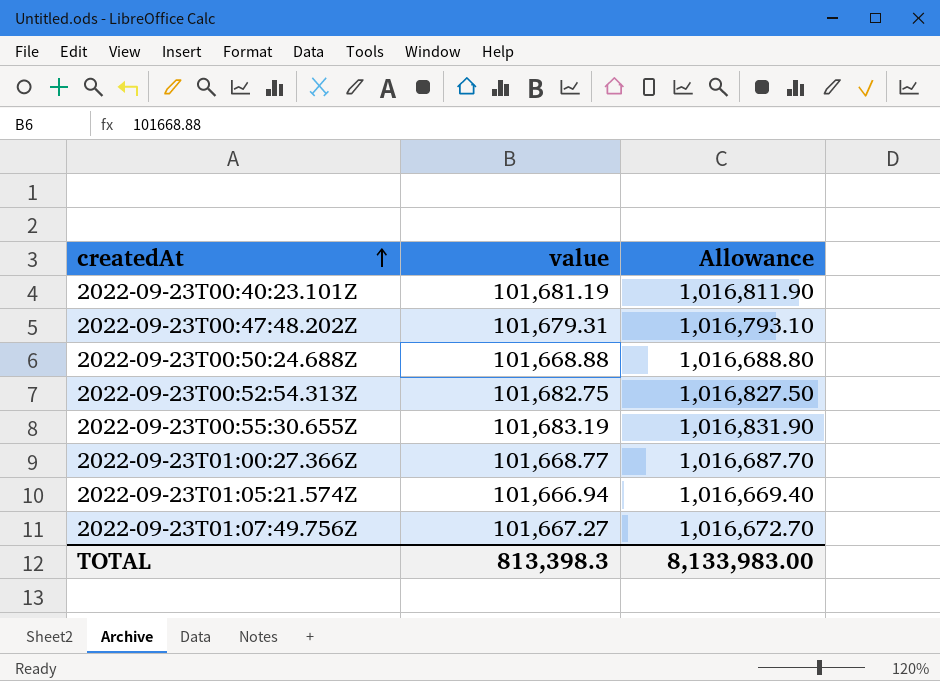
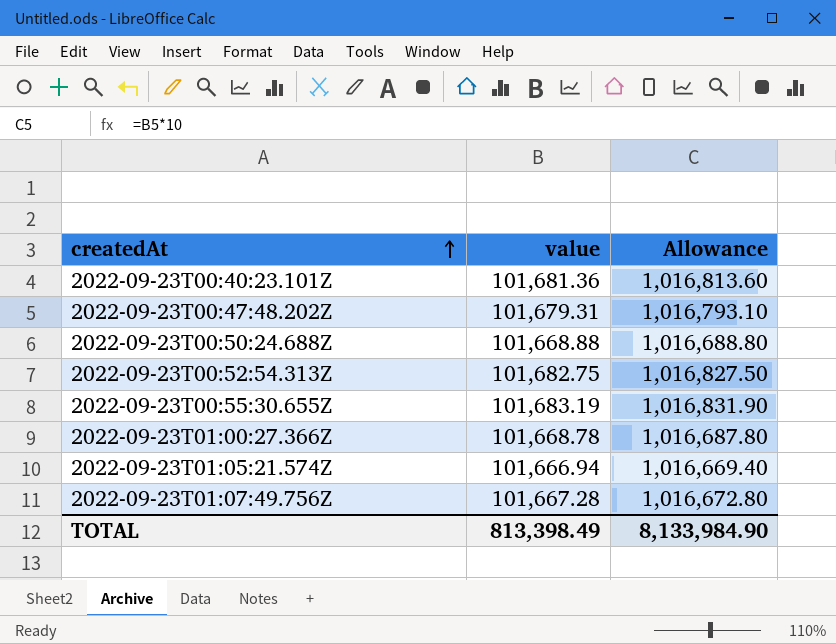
2022-09-23T00:40:23.101Z | value: 101,681.19 -> 101,681.36
2022-09-23T00:40:23.101Z | Allowance: 1,016,811.90 -> 1,016,813.60
2022-09-23T01:00:27.366Z | value: 101,668.77 -> 101,668.78
2022-09-23T01:00:27.366Z | Allowance: 1,016,687.70 -> 1,016,687.80
2022-09-23T01:07:49.756Z | value: 101,667.27 -> 101,667.28
2022-09-23T01:07:49.756Z | Allowance: 1,016,672.70 -> 1,016,672.80
TOTAL | value: 813,398.3 -> 813,398.49
TOTAL | Allowance: 8,133,983.00 -> 8,133,984.90

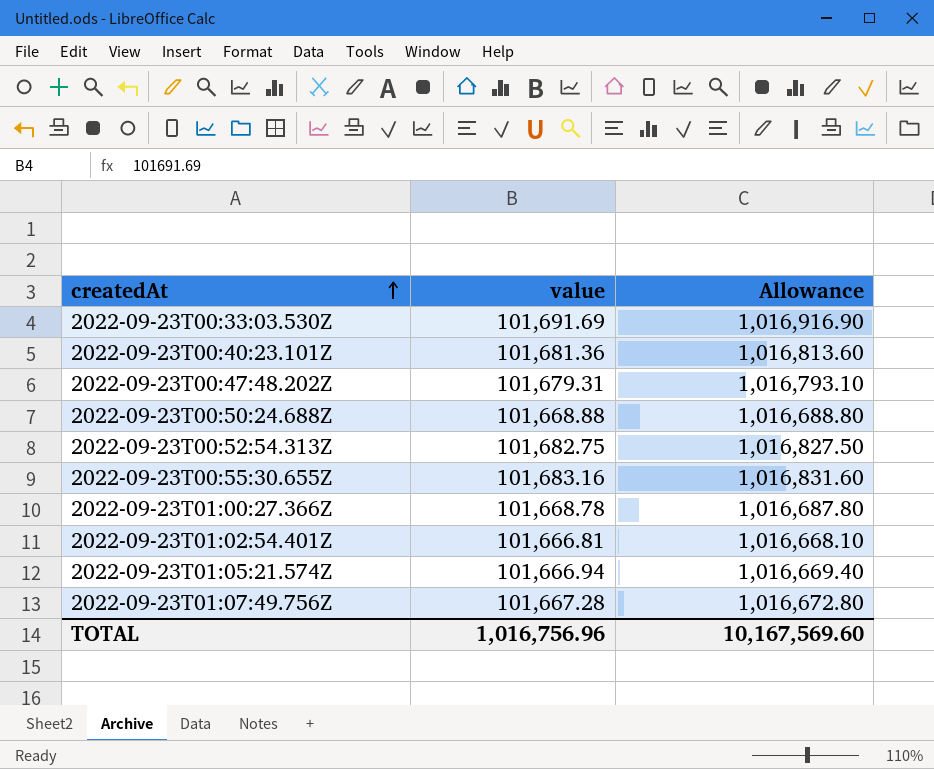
row 2022-09-23T00:33:03.530Z: none -> 101,691.69 | 1,016,916.90
2022-09-23T00:55:30.655Z | value: 101,683.19 -> 101,683.16
2022-09-23T00:55:30.655Z | Allowance: 1,016,831.90 -> 1,016,831.60
row 2022-09-23T01:02:54.401Z: none -> 101,666.81 | 1,016,668.10
TOTAL | value: 813,398.49 -> 1,016,756.96
TOTAL | Allowance: 8,133,984.90 -> 10,167,569.60

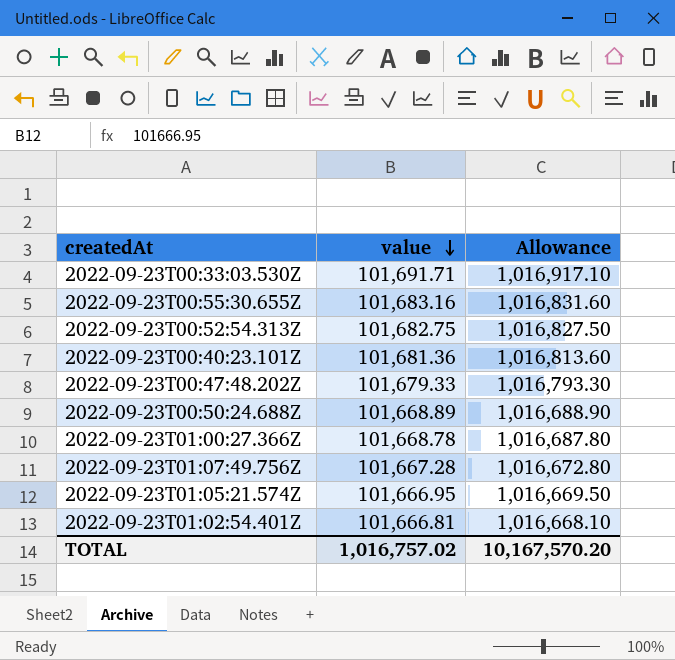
row order: createdAt ascending -> value descending
2022-09-23T00:33:03.530Z | value: 101,691.69 -> 101,691.71
2022-09-23T00:33:03.530Z | Allowance: 1,016,916.90 -> 1,016,917.10
2022-09-23T00:47:48.202Z | value: 101,679.31 -> 101,679.33
2022-09-23T00:47:48.202Z | Allowance: 1,016,793.10 -> 1,016,793.30
2022-09-23T00:50:24.688Z | value: 101,668.88 -> 101,668.89
2022-09-23T00:50:24.688Z | Allowance: 1,016,688.80 -> 1,016,688.90
2022-09-23T01:05:21.574Z | value: 101,666.94 -> 101,666.95
2022-09-23T01:05:21.574Z | Allowance: 1,016,669.40 -> 1,016,669.50
TOTAL | value: 1,016,756.96 -> 1,016,757.02
TOTAL | Allowance: 10,167,569.60 -> 10,167,570.20

